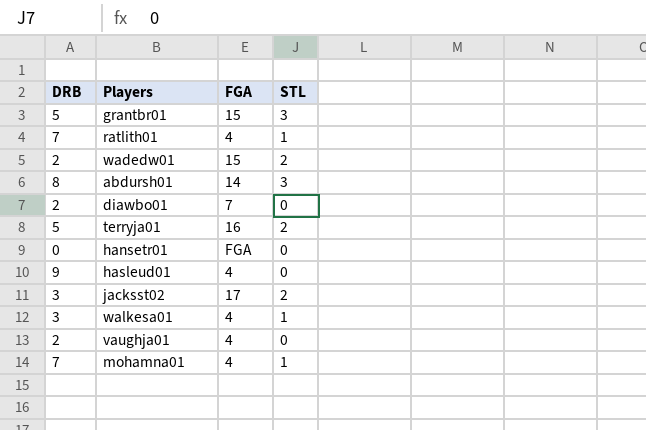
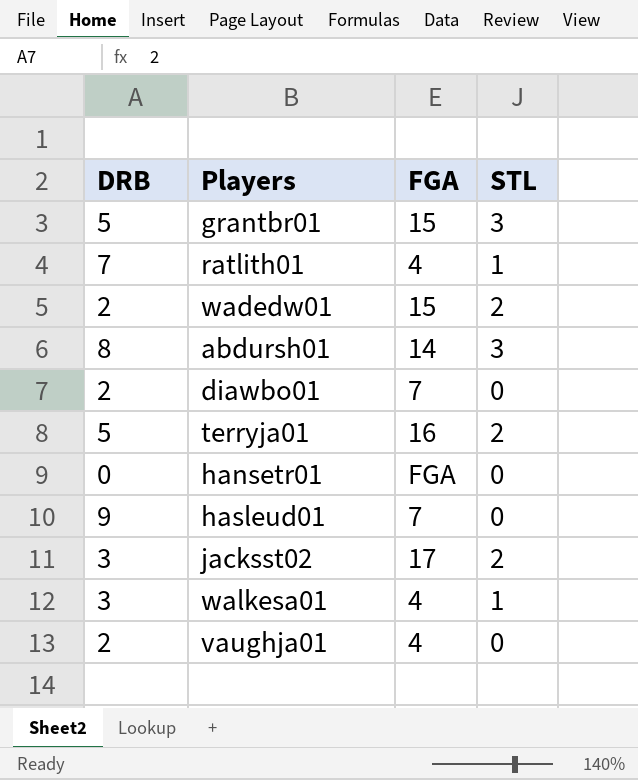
row mohamna01: 7 | 4 | 1 -> none
hasleud01 | FGA: 4 -> 7

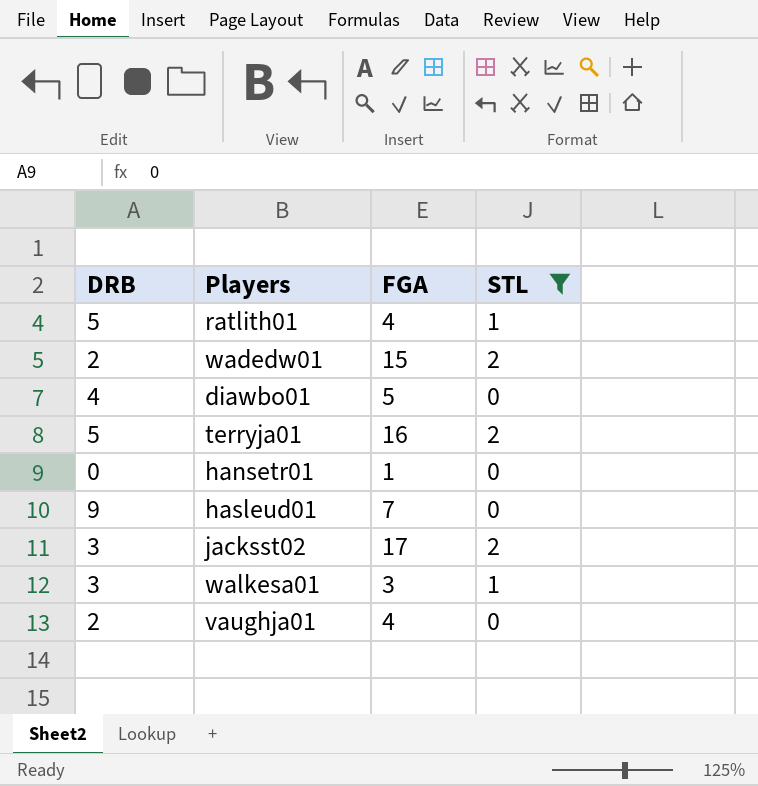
filter: none -> STL != 3
ratlith01 | DRB: 7 -> 5
diawbo01 | DRB: 2 -> 4
diawbo01 | FGA: 7 -> 5
hansetr01 | FGA: FGA -> 1
walkesa01 | FGA: 4 -> 3

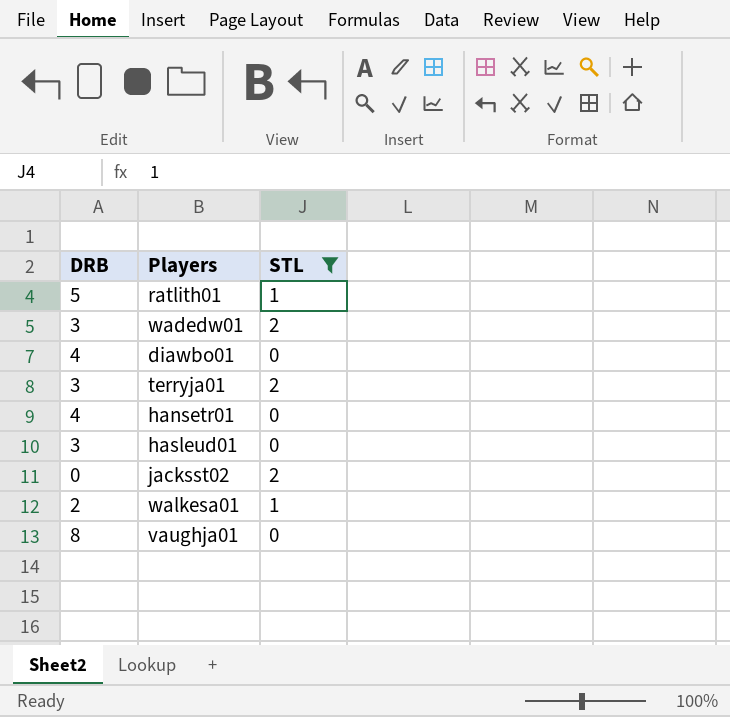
column FGA | position: 3 -> none
wadedw01 | DRB: 2 -> 3
terryja01 | DRB: 5 -> 3
hansetr01 | DRB: 0 -> 4
hasleud01 | DRB: 9 -> 3
jacksst02 | DRB: 3 -> 0
walkesa01 | DRB: 3 -> 2
vaughja01 | DRB: 2 -> 8

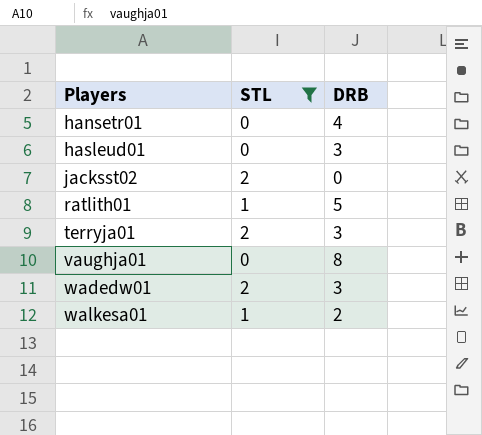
row order: none -> Players ascending
column DRB | position: 1 -> 3
row diawbo01: 4 | 0 -> none

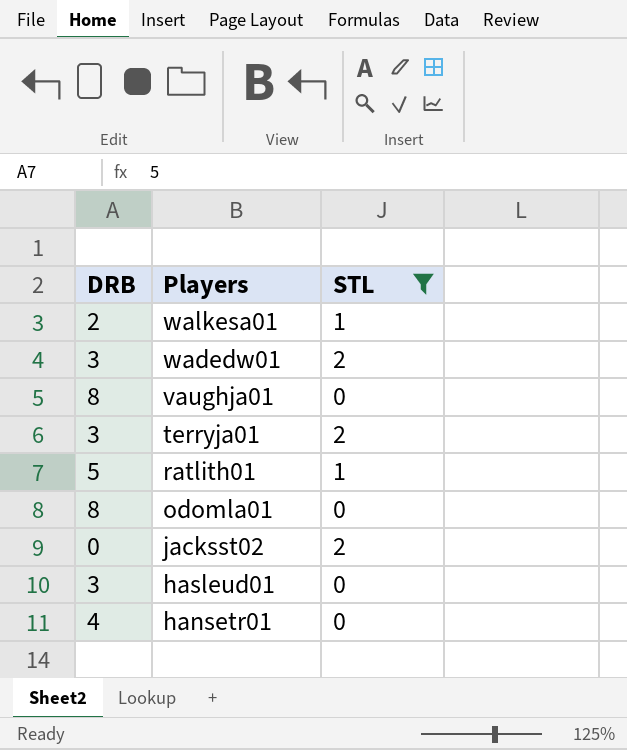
row order: Players ascending -> Players descending
column DRB | position: 3 -> 1
row odomla01: none -> 8 | 0

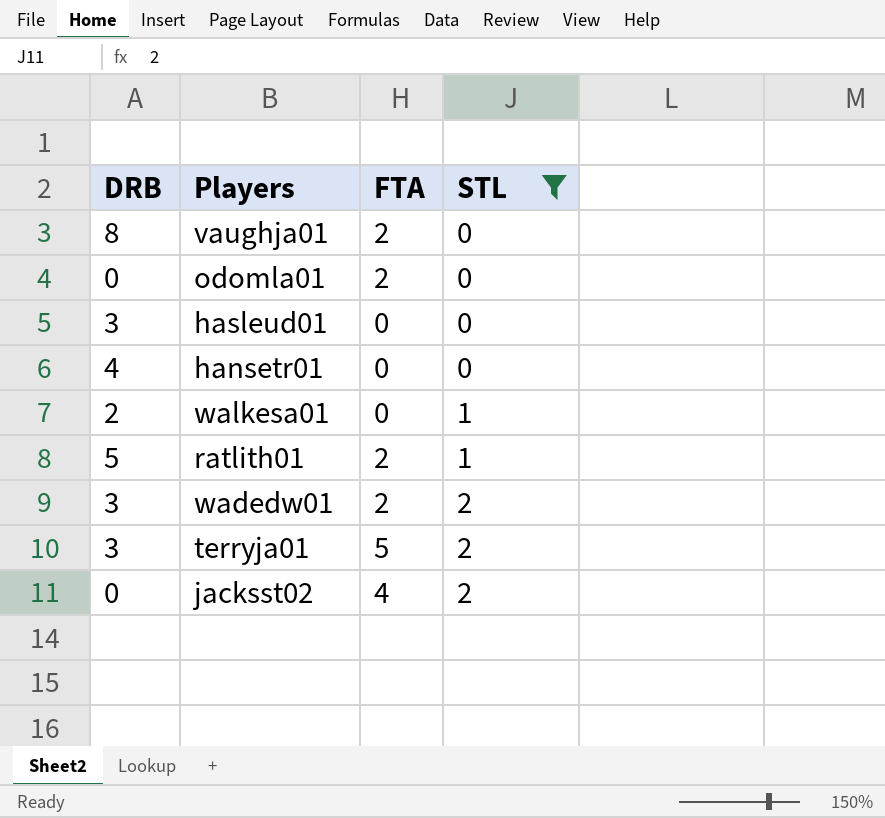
row order: Players descending -> STL ascending
column FTA | position: none -> 3
odomla01 | DRB: 8 -> 0

